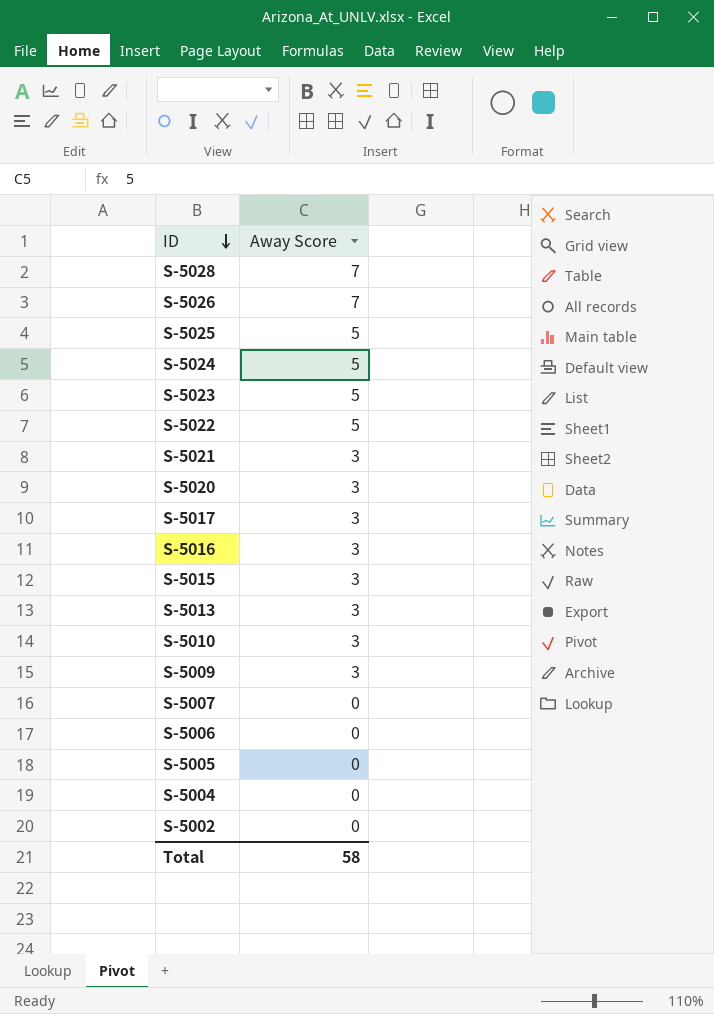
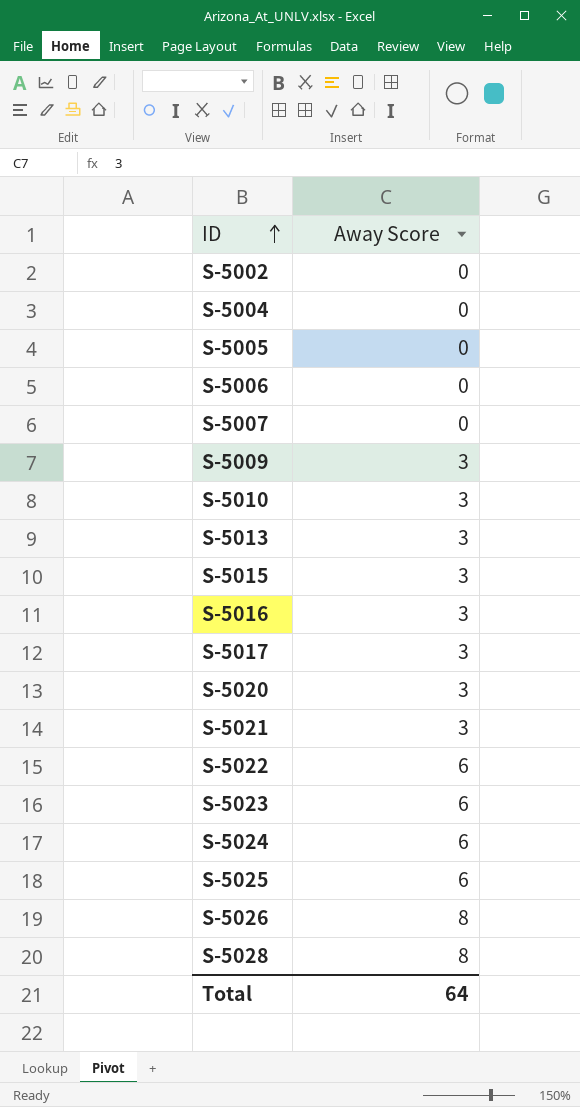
row order: ID descending -> ID ascending
S-5022 | Away Score: 5 -> 6
S-5023 | Away Score: 5 -> 6
S-5024 | Away Score: 5 -> 6
S-5025 | Away Score: 5 -> 6
S-5026 | Away Score: 7 -> 8
S-5028 | Away Score: 7 -> 8
Total | Away Score: 58 -> 64

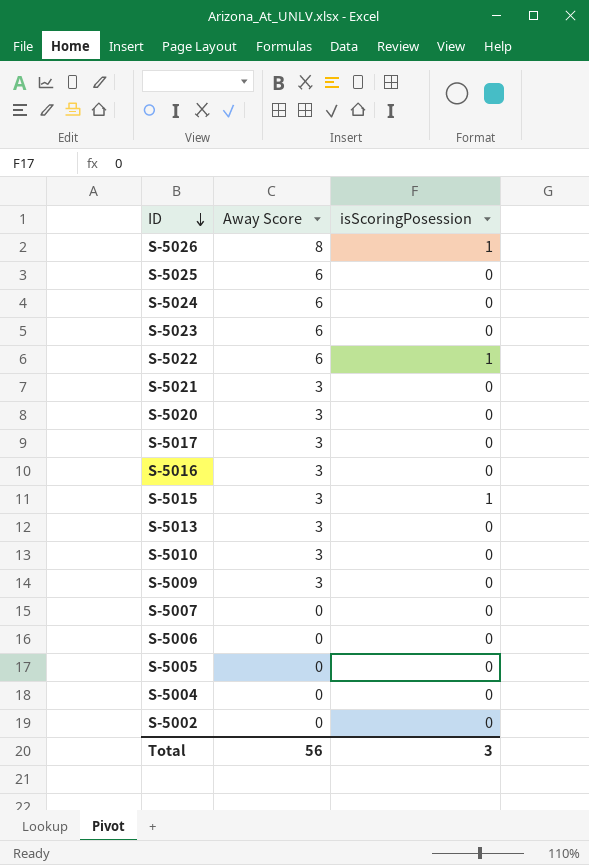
row order: ID ascending -> ID descending
column isScoringPosession | position: none -> 3
row S-5028: 8 -> none
Total | Away Score: 64 -> 56

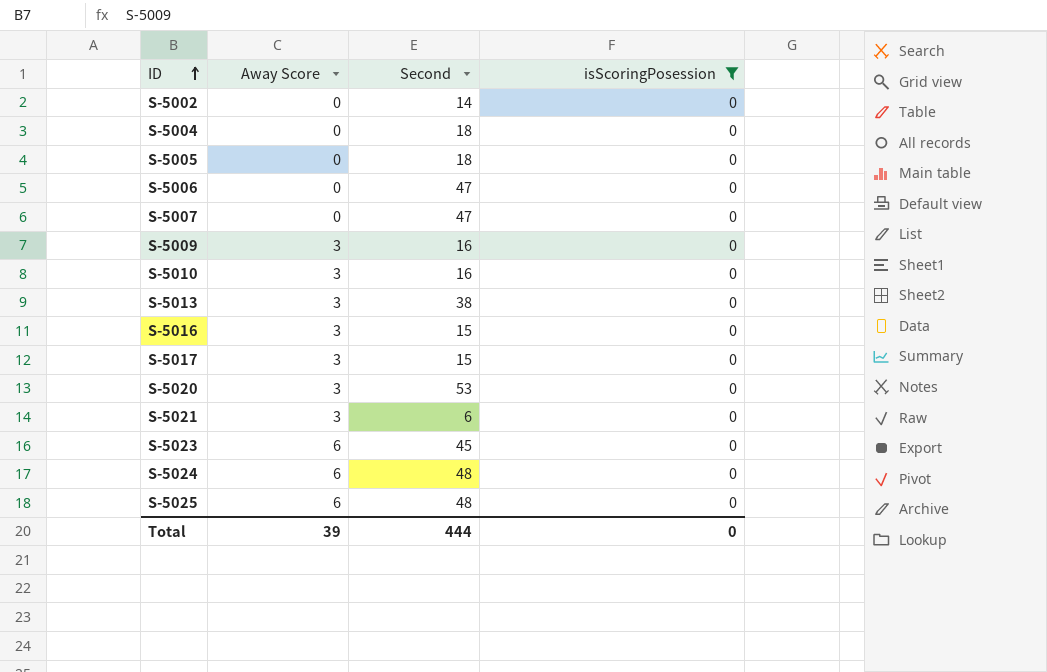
filter: none -> isScoringPosession = 0
row order: ID descending -> ID ascending
column Second | position: none -> 3
Total | Away Score: 56 -> 39
Total | isScoringPosession: 3 -> 0

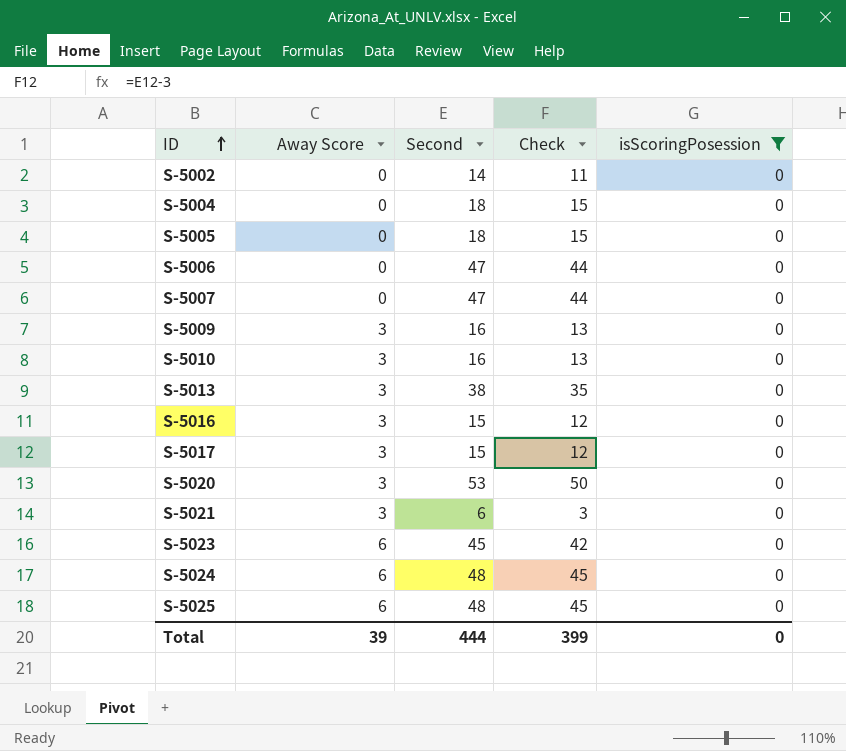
column Check | formula: none -> [Second] - 3

